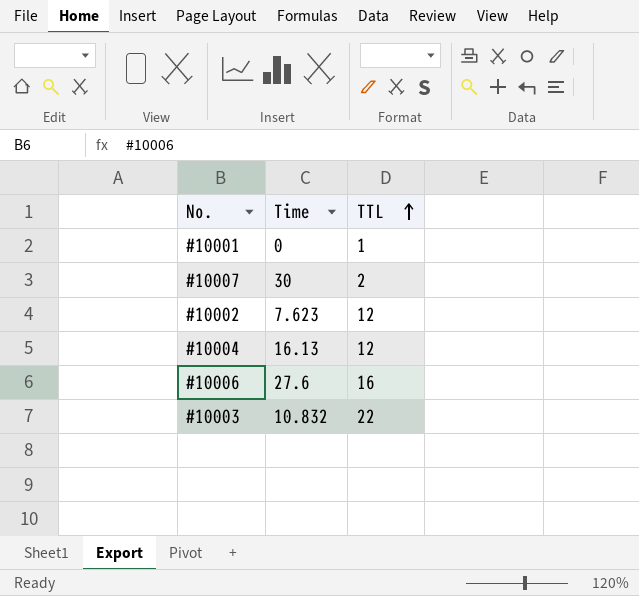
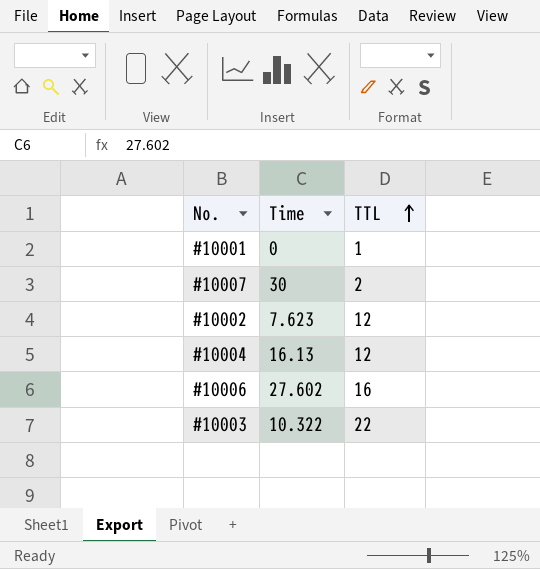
#10006 | Time: 27.6 -> 27.602
#10003 | Time: 10.832 -> 10.322

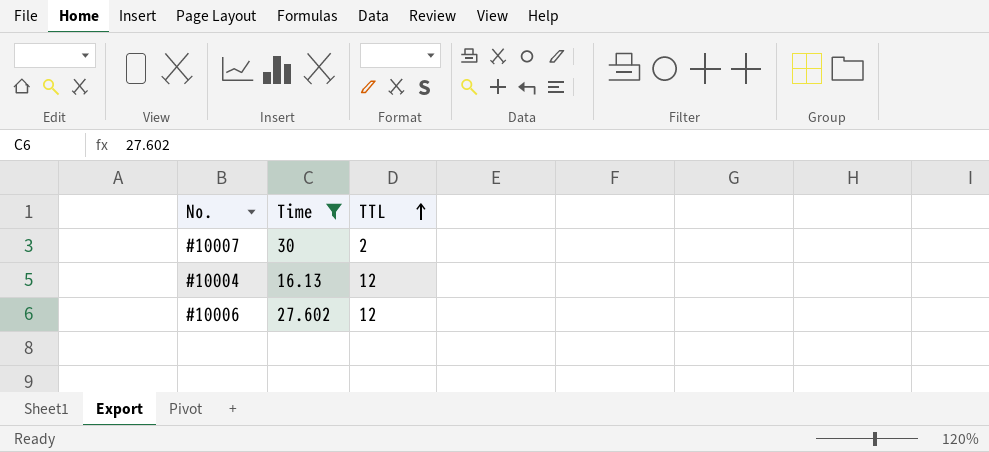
filter: none -> Time >= 16.13
#10006 | TTL: 16 -> 12

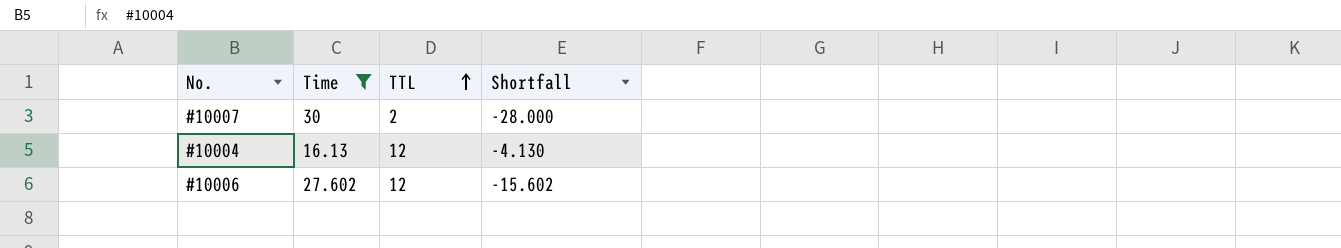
column Shortfall | formula: none -> [TTL] - [Time]

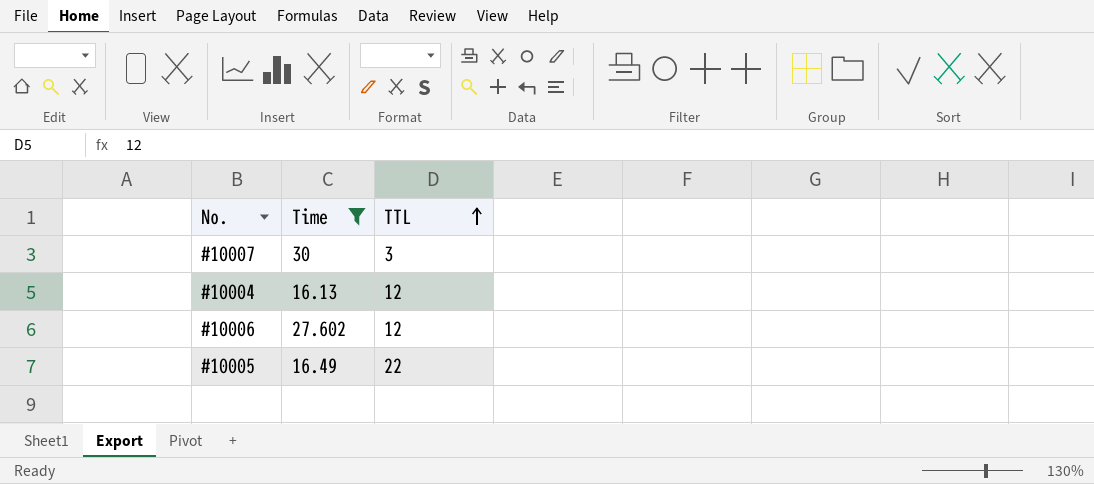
column Shortfall | formula: [TTL] - [Time] -> none
#10007 | TTL: 2 -> 3
row #10005: none -> 16.49 | 22

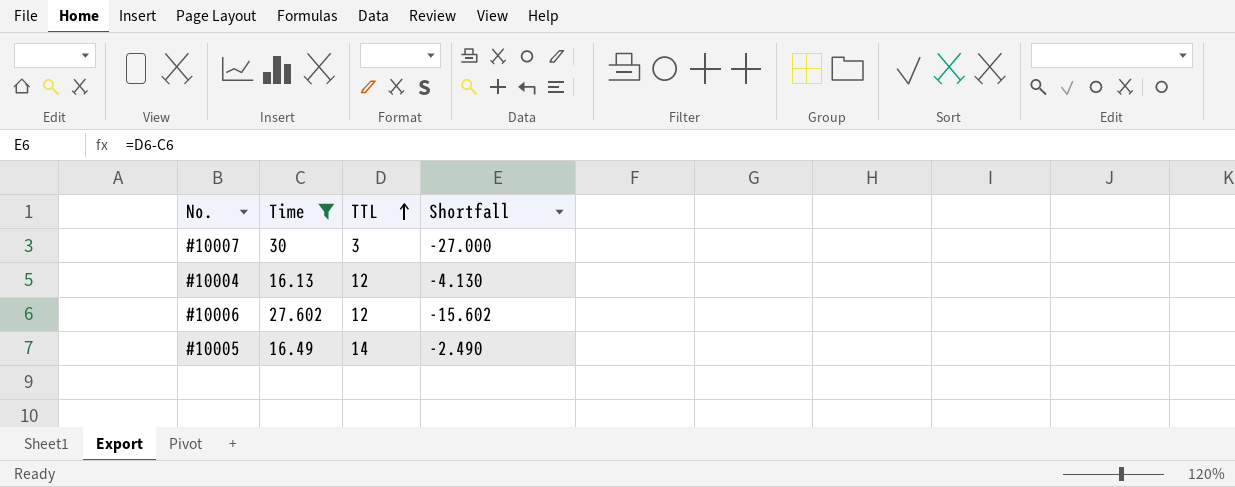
column Shortfall | formula: none -> [TTL] - [Time]
#10005 | TTL: 22 -> 14

